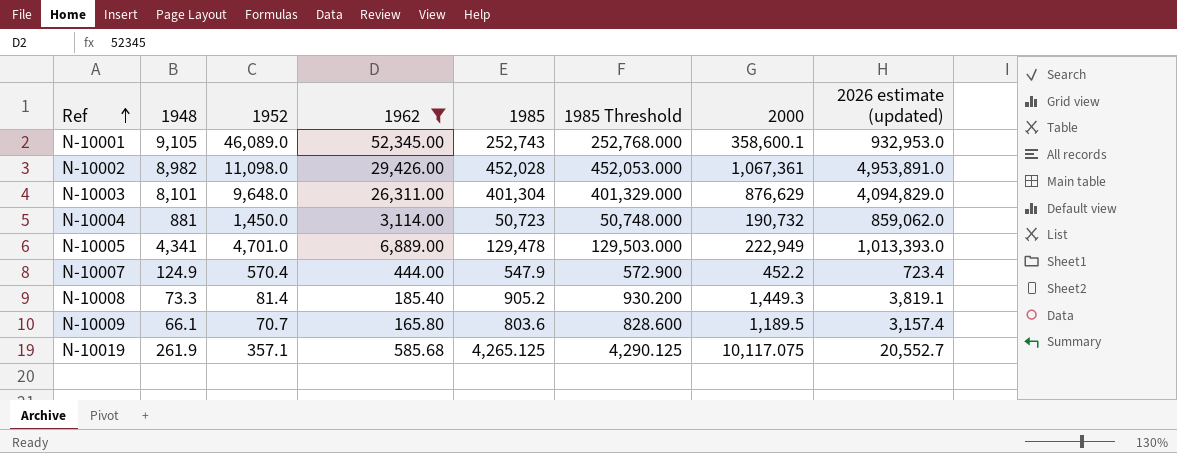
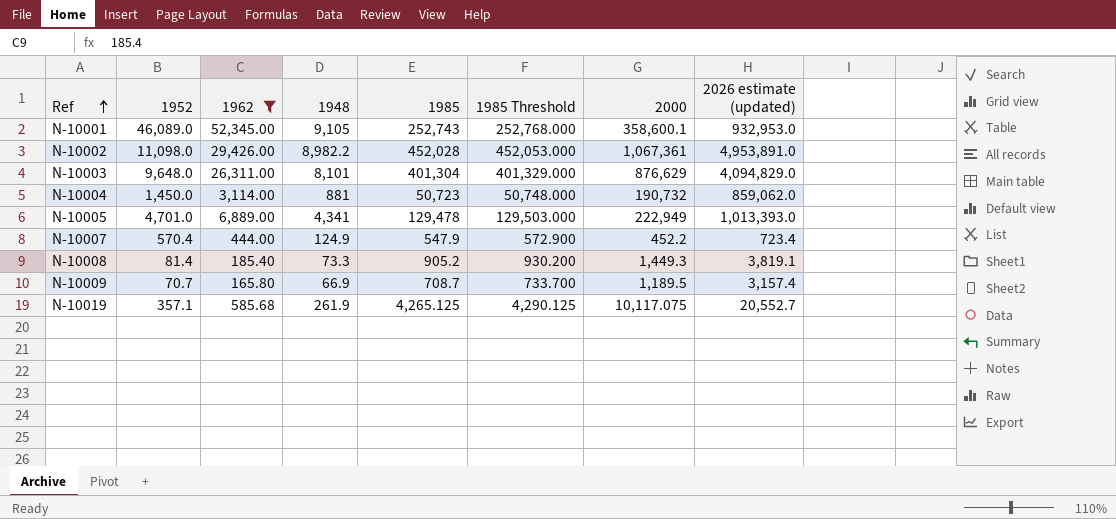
column 1948 | position: 2 -> 4
N-10002 | 1948: 8,982 -> 8,982.2
N-10009 | 1948: 66.1 -> 66.9
N-10009 | 1985: 803.6 -> 708.7
N-10009 | 1985 Threshold: 828.600 -> 733.700

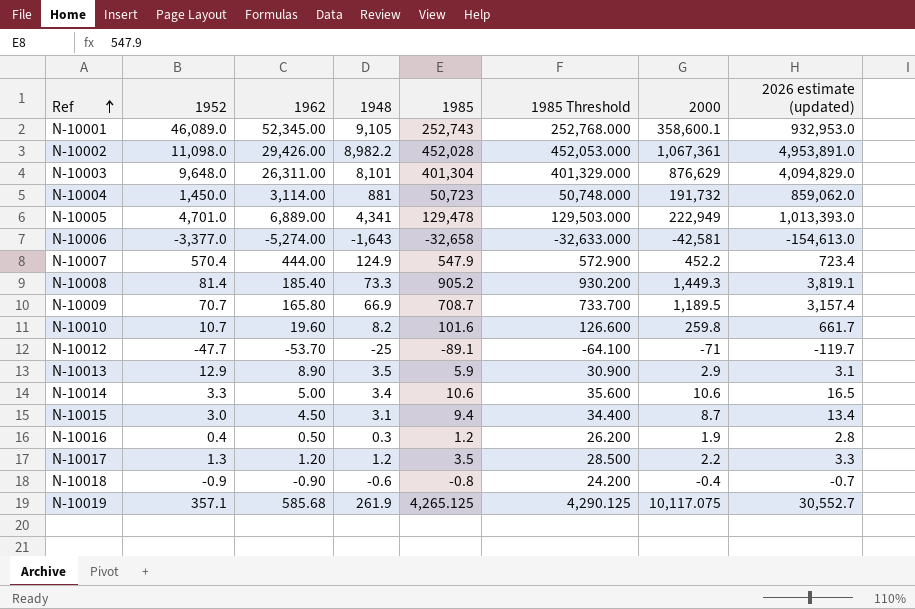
filter: 1962 >= 165.80 -> none
N-10004 | 2000: 190,732 -> 191,732
N-10019 | 2026 estimate (updated): 20,552.7 -> 30,552.7

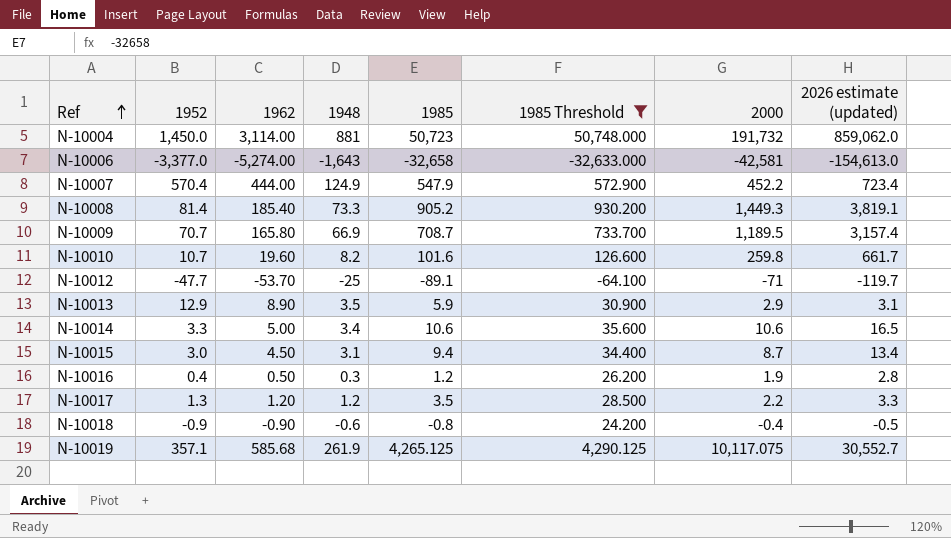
filter: none -> 1985 Threshold <= 50,748.000
N-10018 | 2026 estimate (updated): -0.7 -> -0.5

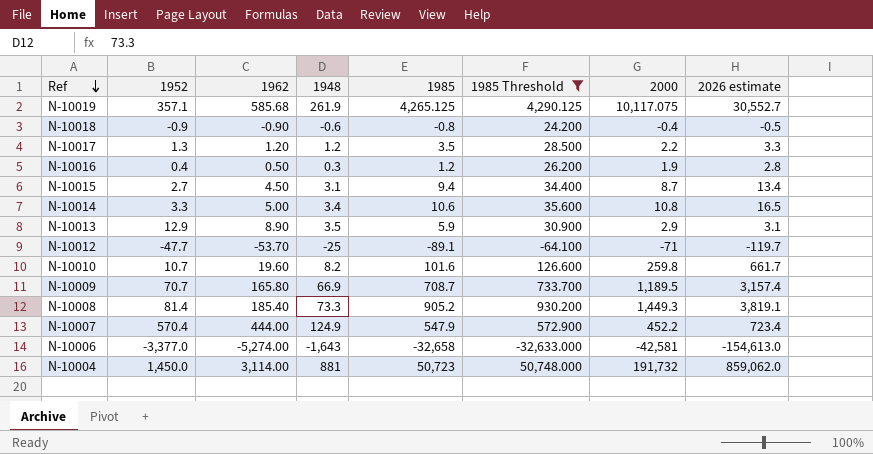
row order: Ref ascending -> Ref descending
column name: 2026 estimate (updated) -> 2026 estimate
N-10015 | 1952: 3.0 -> 2.7
N-10014 | 2000: 10.6 -> 10.8

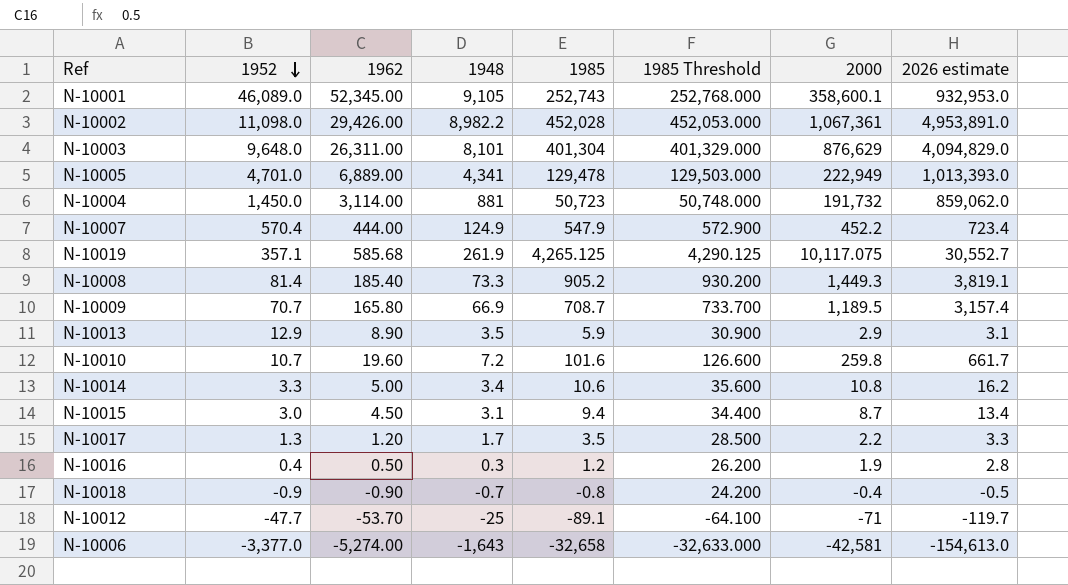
filter: 1985 Threshold <= 50,748.000 -> none
row order: Ref descending -> 1952 descending
N-10010 | 1948: 8.2 -> 7.2
N-10014 | 2026 estimate: 16.5 -> 16.2
N-10015 | 1952: 2.7 -> 3.0
N-10017 | 1948: 1.2 -> 1.7
N-10018 | 1948: -0.6 -> -0.7

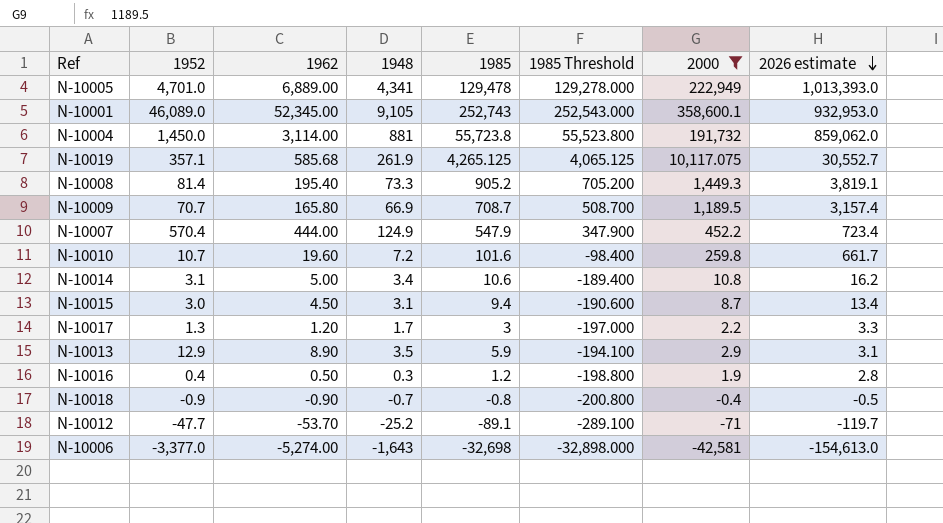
filter: none -> 2000 <= 358,600.1
row order: 1952 descending -> 2026 estimate descending
column 1985 Threshold | formula: [1985] + 25 -> [1985] - 200
N-10004 | 1985: 50,723 -> 55,723.8
N-10008 | 1962: 185.40 -> 195.40
N-10014 | 1952: 3.3 -> 3.1
N-10017 | 1985: 3.5 -> 3
N-10012 | 1948: -25 -> -25.2
N-10006 | 1985: -32,658 -> -32,698

